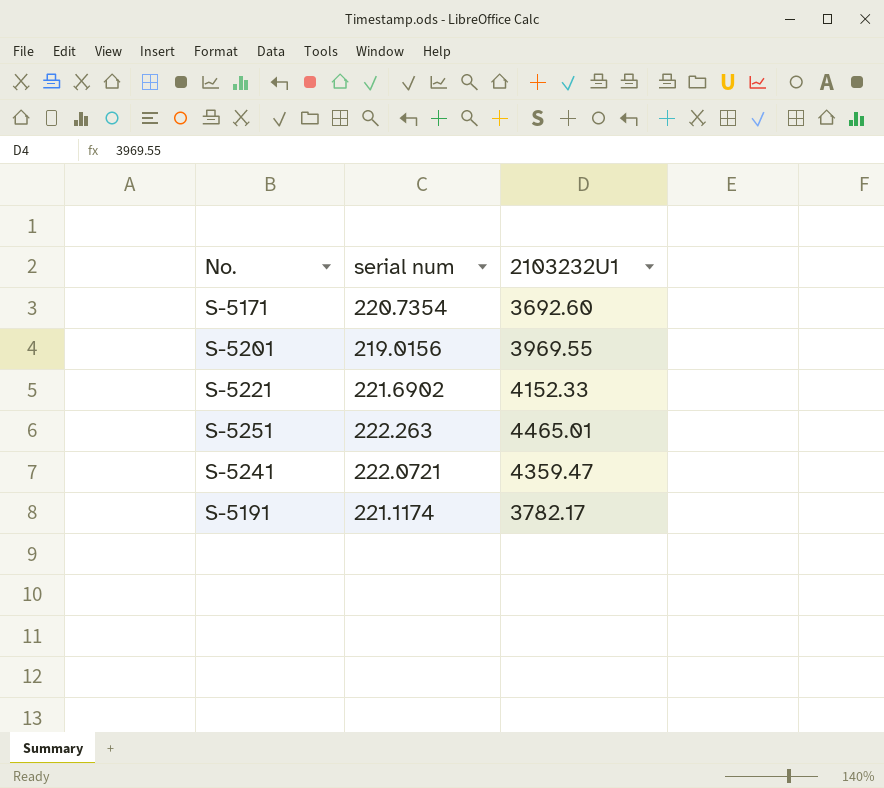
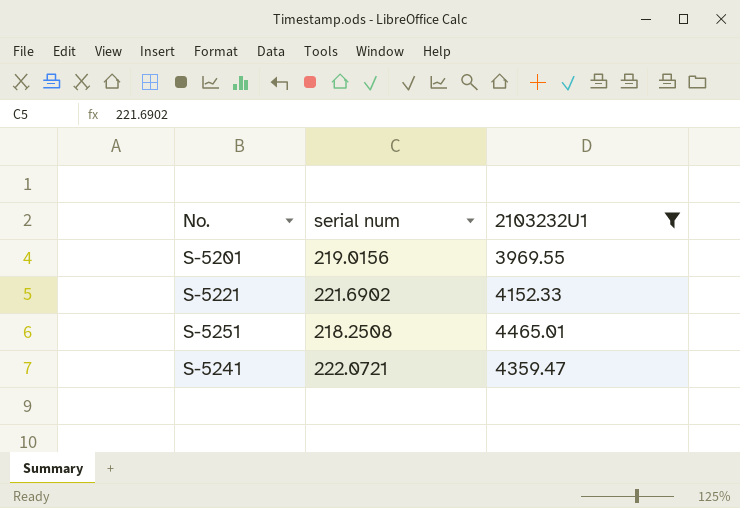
filter: none -> 2103232U1 >= 3969.55
S-5251 | serial num: 222.263 -> 218.2508

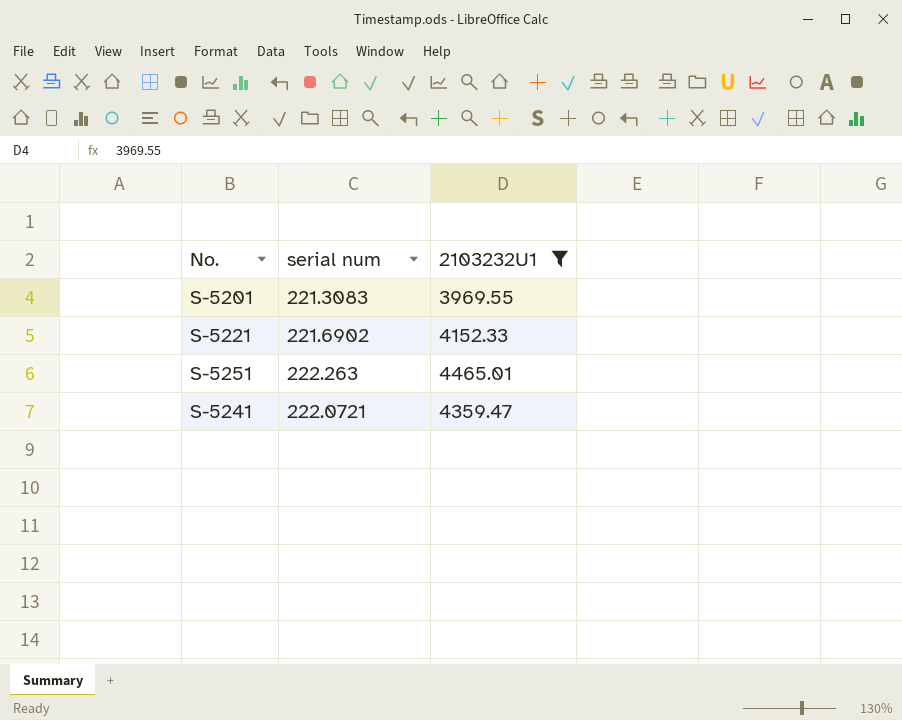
S-5201 | serial num: 219.0156 -> 221.3083
S-5251 | serial num: 218.2508 -> 222.263

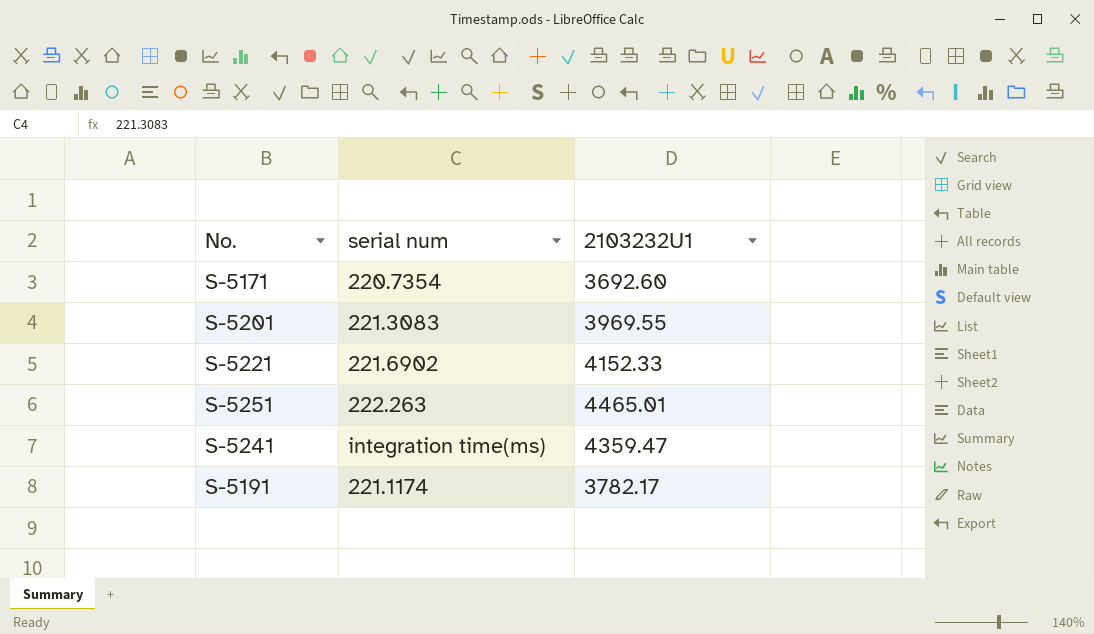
filter: 2103232U1 >= 3969.55 -> none
S-5241 | serial num: 222.0721 -> integration time(ms)

